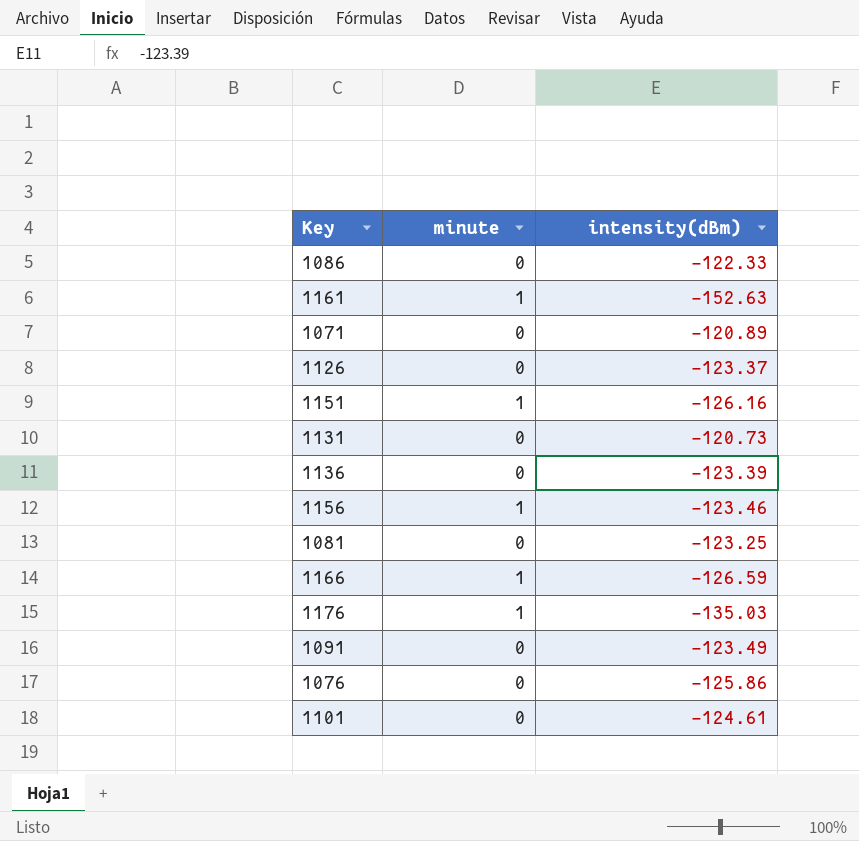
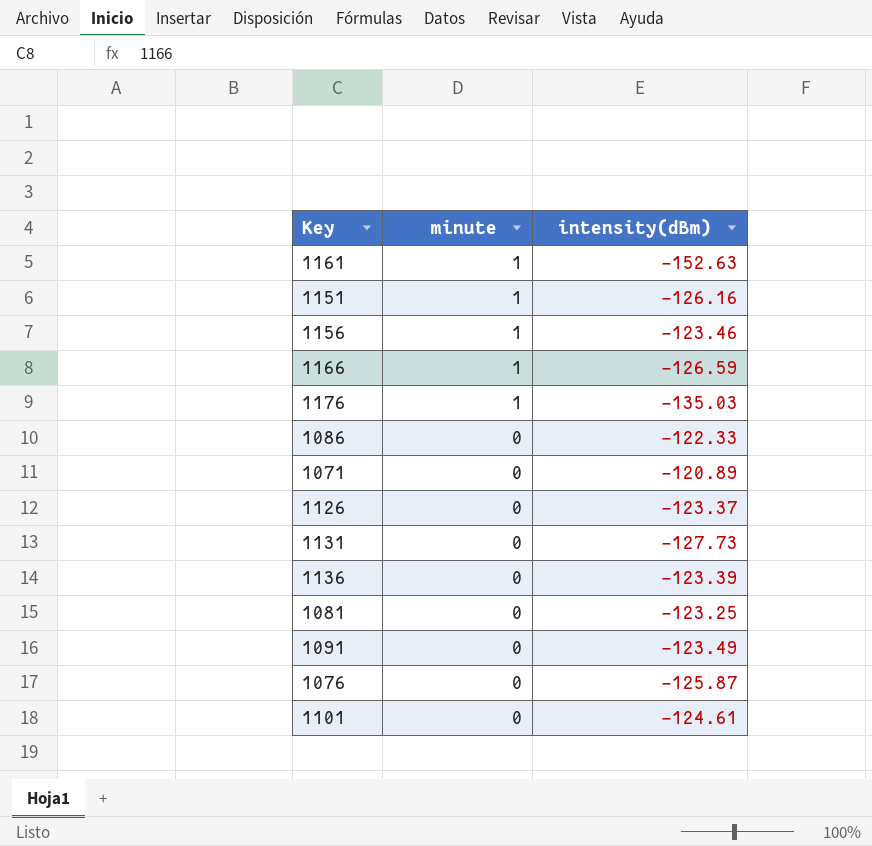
row order: none -> minute descending
1131 | intensity(dBm): -120.73 -> -127.73
1076 | intensity(dBm): -125.86 -> -125.87

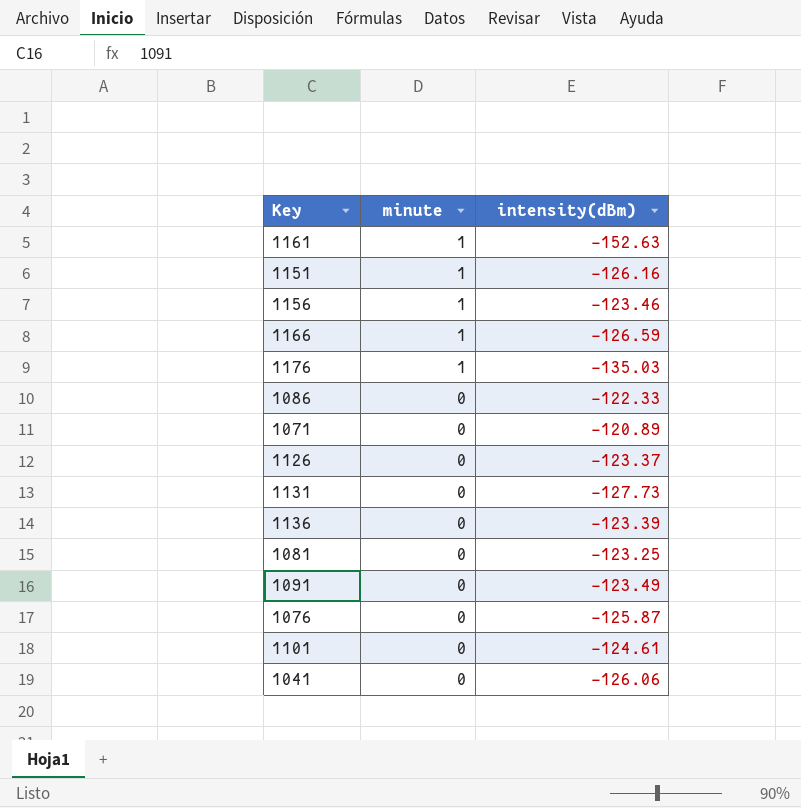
row 1041: none -> 0 | -126.06

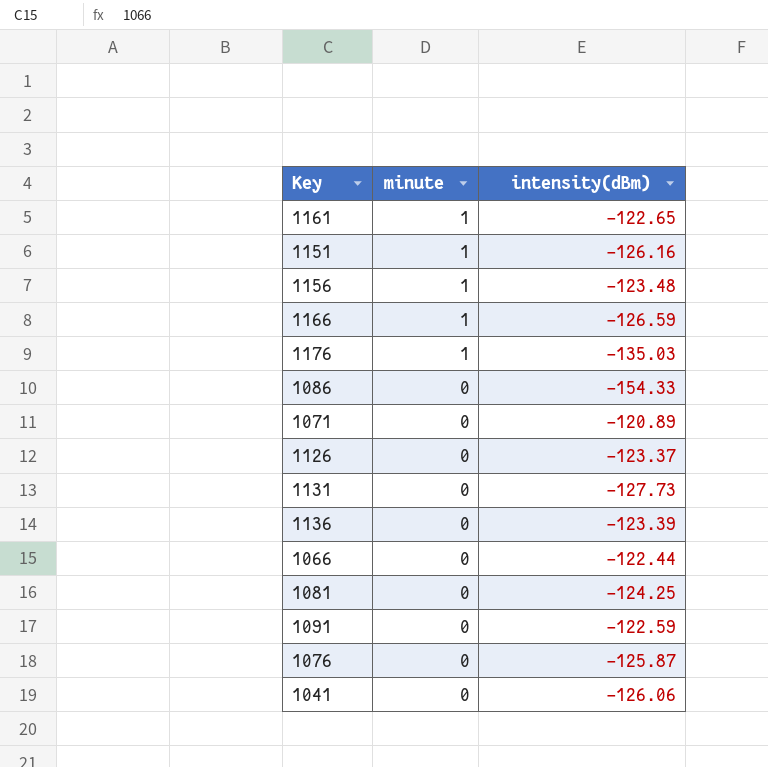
row 1101: 0 | -124.61 -> none
1161 | intensity(dBm): -152.63 -> -122.65
1156 | intensity(dBm): -123.46 -> -123.48
1086 | intensity(dBm): -122.33 -> -154.33
row 1066: none -> 0 | -122.44
1081 | intensity(dBm): -123.25 -> -124.25
1091 | intensity(dBm): -123.49 -> -122.59

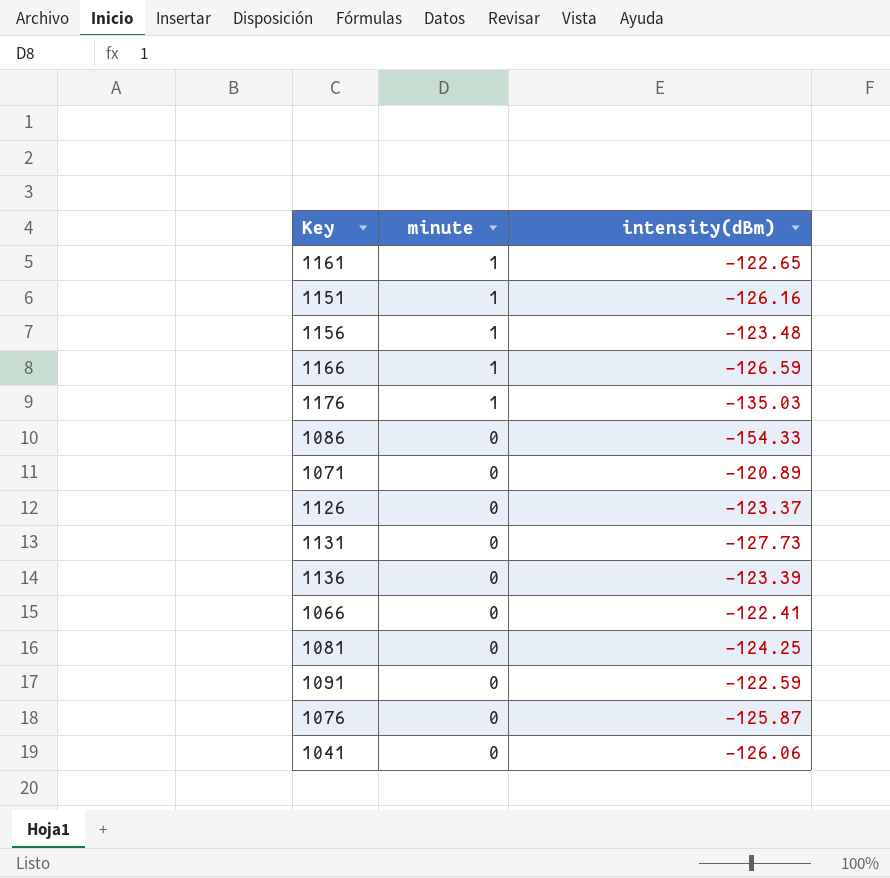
1066 | intensity(dBm): -122.44 -> -122.41

